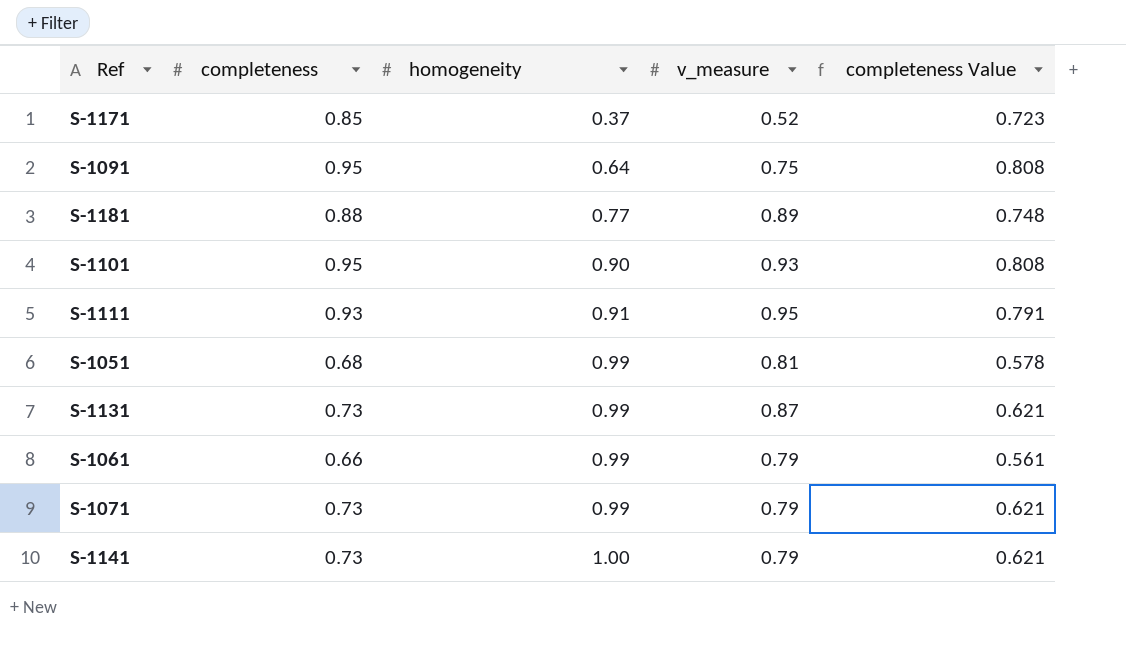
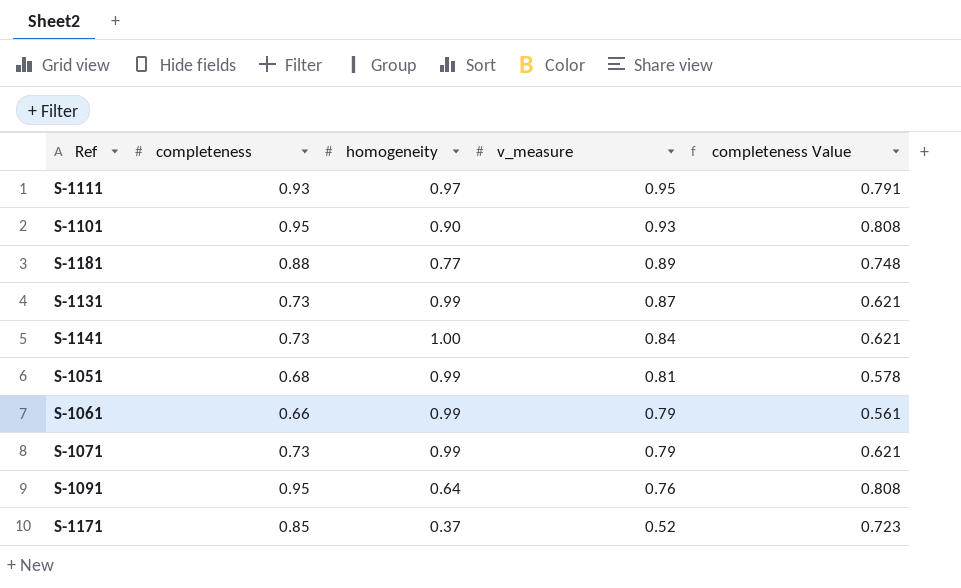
row order: homogeneity ascending -> v_measure descending
S-1111 | homogeneity: 0.91 -> 0.97
S-1141 | v_measure: 0.79 -> 0.84
S-1091 | v_measure: 0.75 -> 0.76

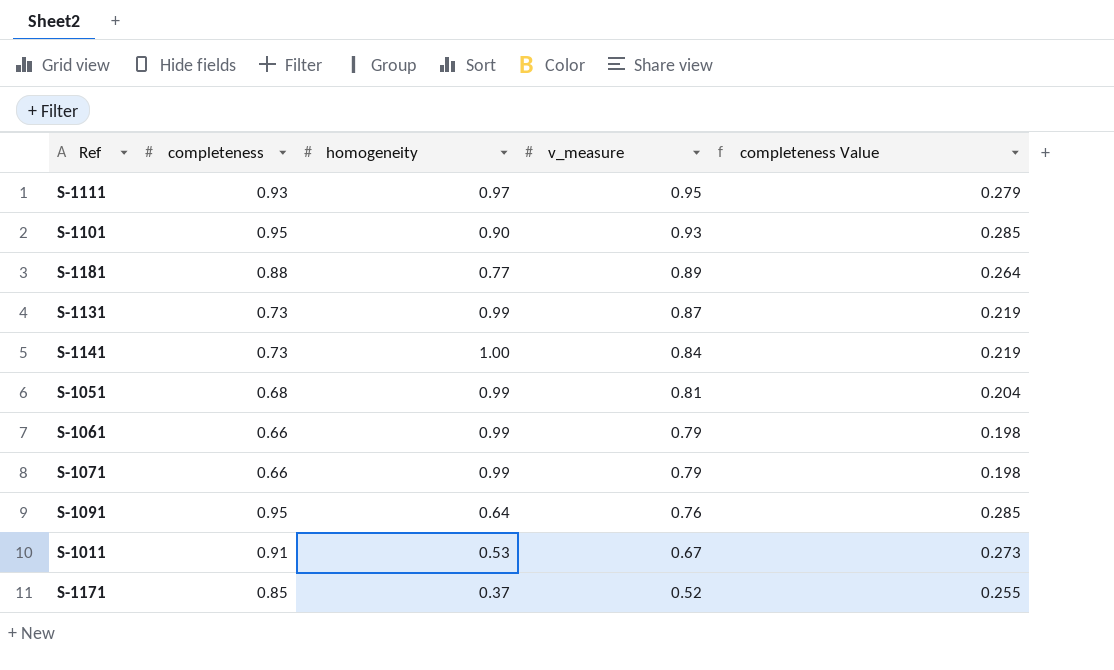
column completeness Value | formula: [completeness] * 0.85 -> [completeness] * 0.3
S-1071 | completeness: 0.73 -> 0.66
row S-1011: none -> 0.91 | 0.53 | 0.67 | 0.273

